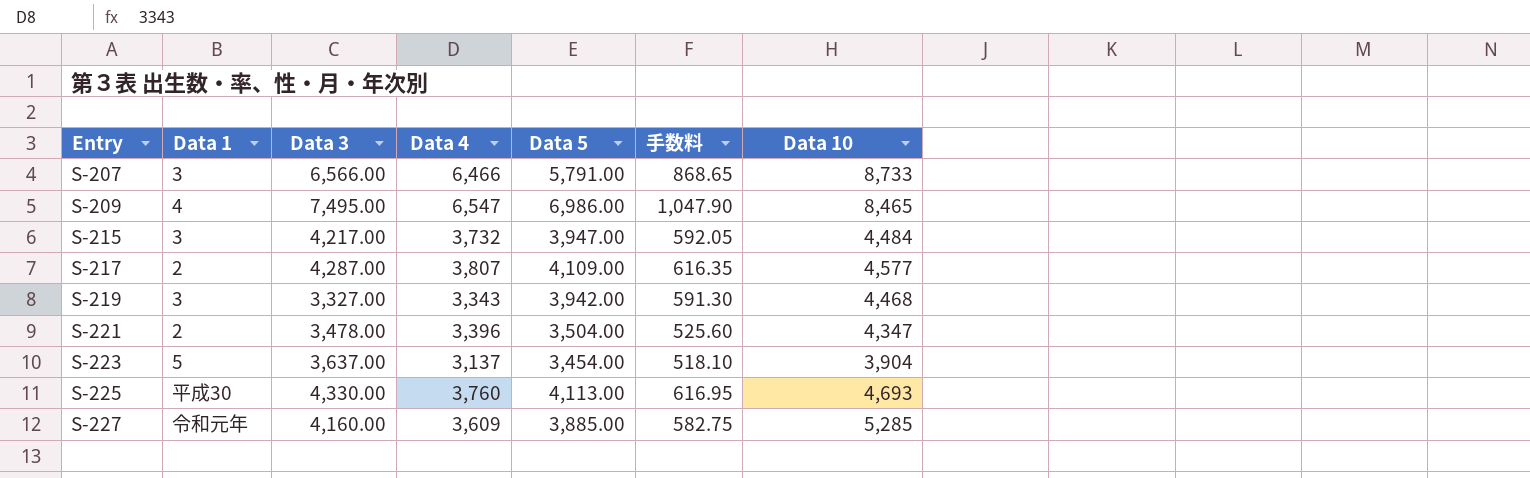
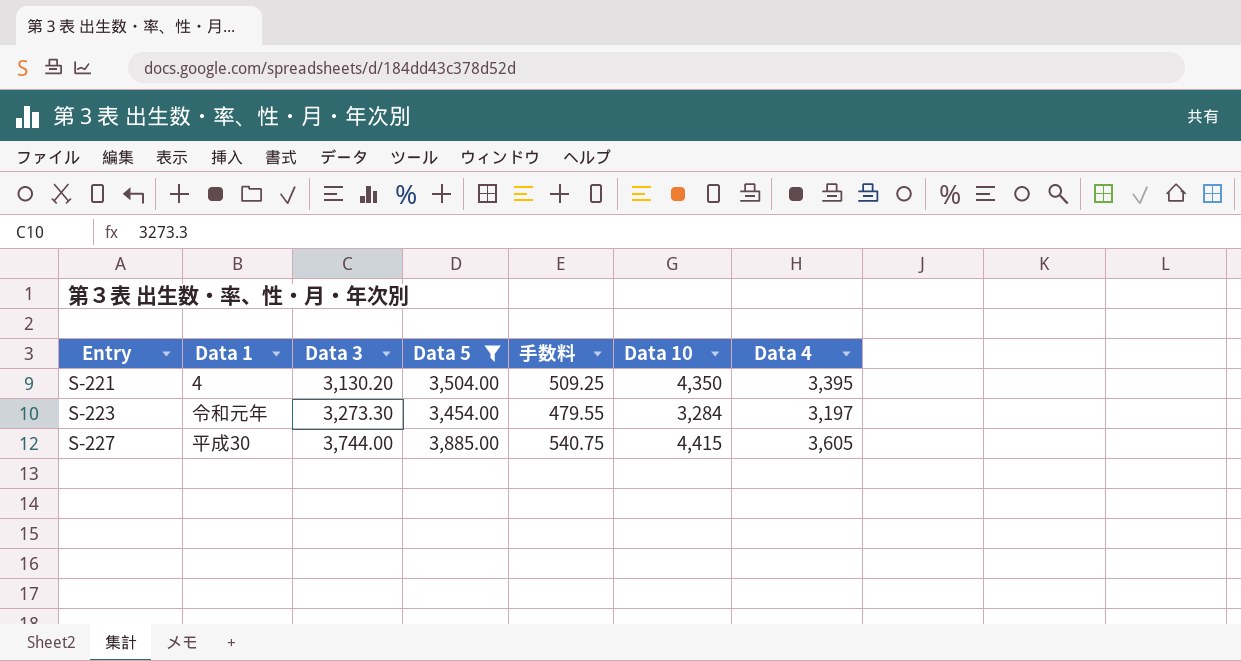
filter: none -> Data 5 <= 3,885.00
column 手数料 | formula: [Data 5] * 0.15 -> [Data 4] * 0.15
column Data 4 | position: 4 -> 7
S-221 | Data 1: 2 -> 4
S-221 | Data 3: 3,478.00 -> 3,130.20
S-221 | Data 10: 4,347 -> 4,350
S-221 | Data 4: 3,396 -> 3,395
S-223 | Data 1: 5 -> 令和元年
S-223 | Data 3: 3,637.00 -> 3,273.30
S-223 | Data 10: 3,904 -> 3,284
S-223 | Data 4: 3,137 -> 3,197
S-227 | Data 1: 令和元年 -> 平成30
S-227 | Data 3: 4,160.00 -> 3,744.00
S-227 | Data 10: 5,285 -> 4,415
S-227 | Data 4: 3,609 -> 3,605

